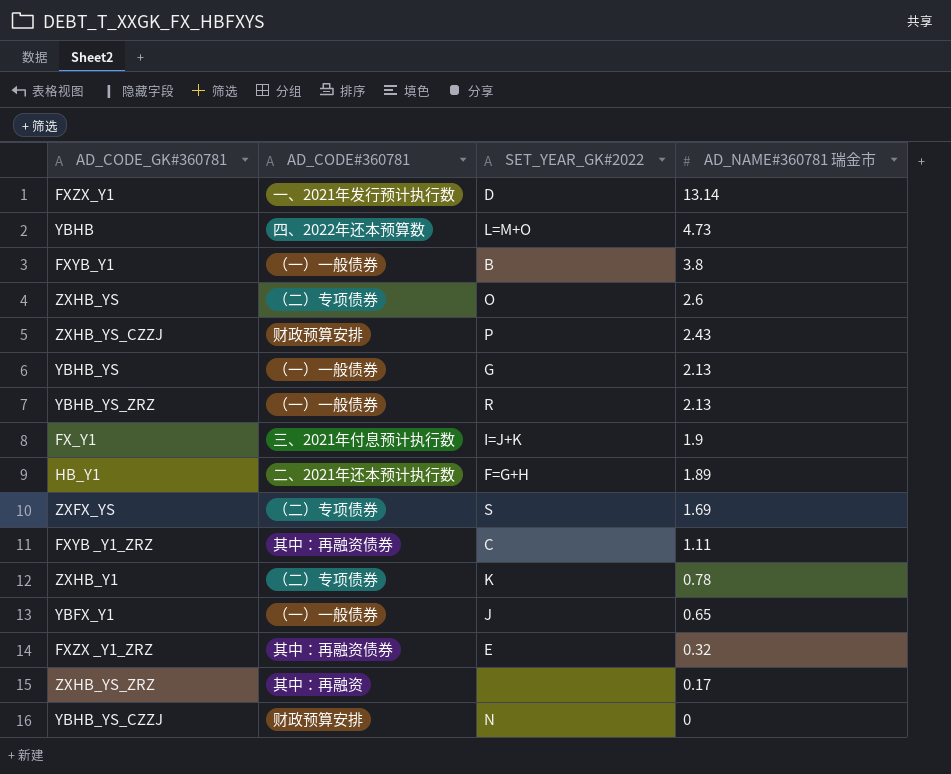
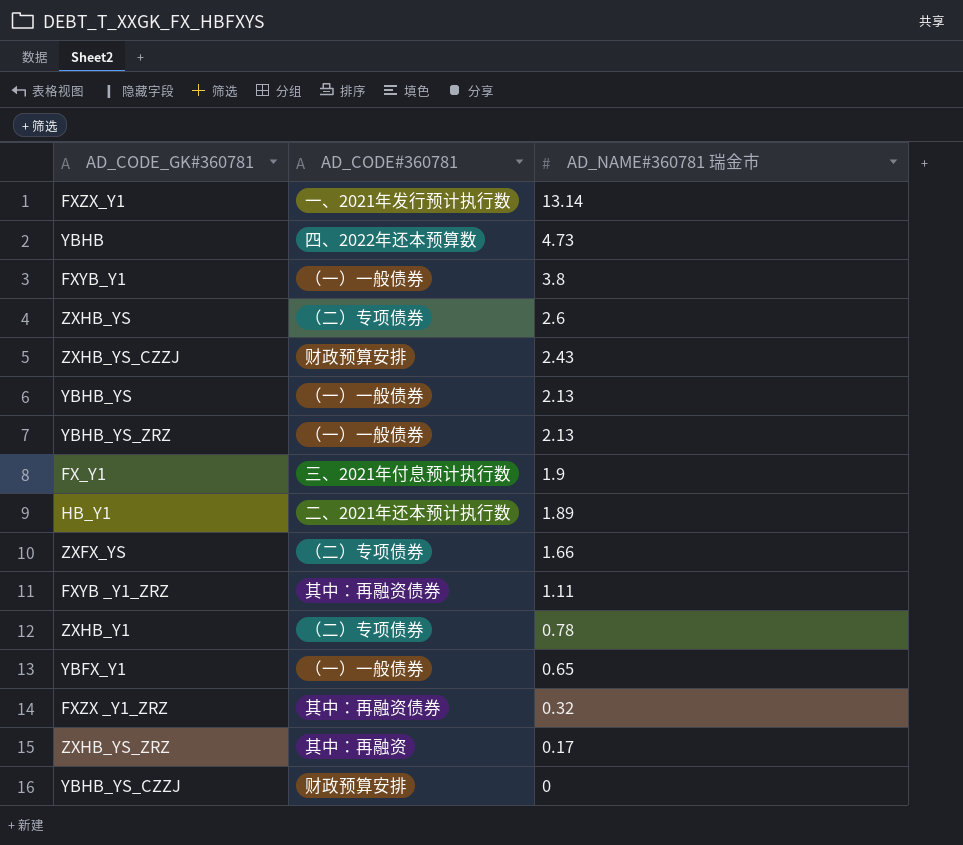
column SET_YEAR_GK#2022 | position: 3 -> none
ZXFX_YS | AD_NAME#360781 瑞金市: 1.69 -> 1.66

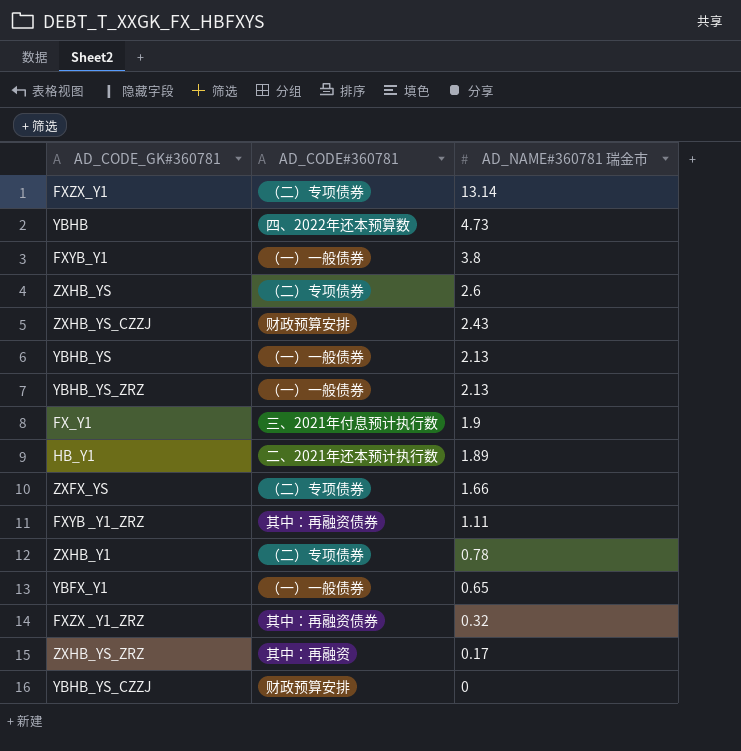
FXZX_Y1 | AD_CODE#360781: 一、2021年发行预计执行数 -> （二）专项债券

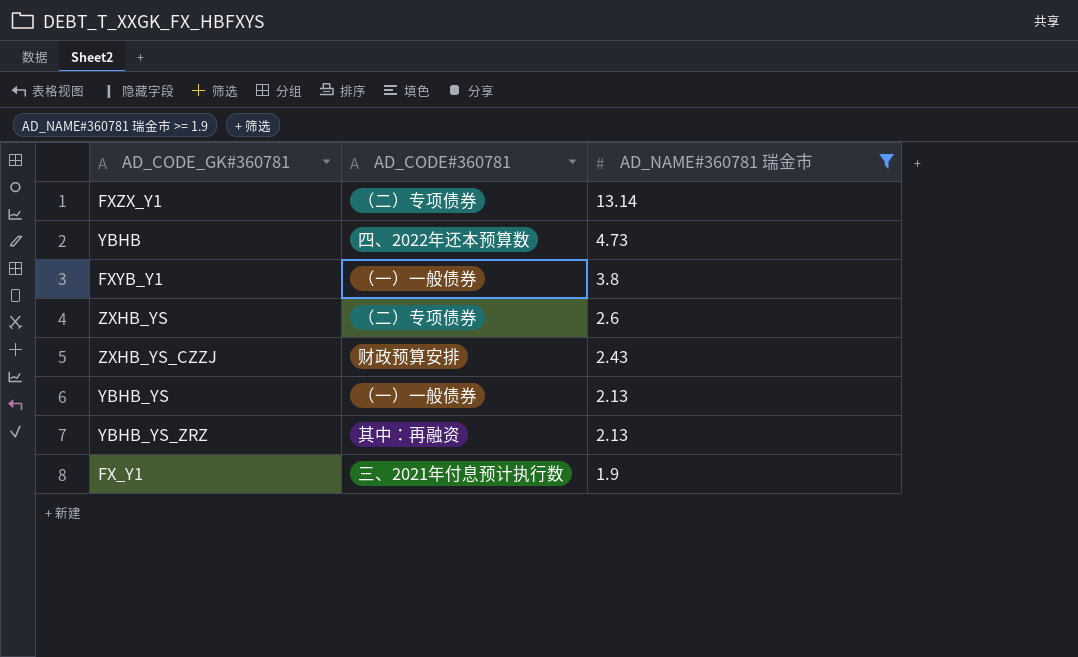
filter: none -> AD_NAME#360781 瑞金市 >= 1.9
YBHB_YS_ZRZ | AD_CODE#360781: （一）一般债券 -> 其中：再融资

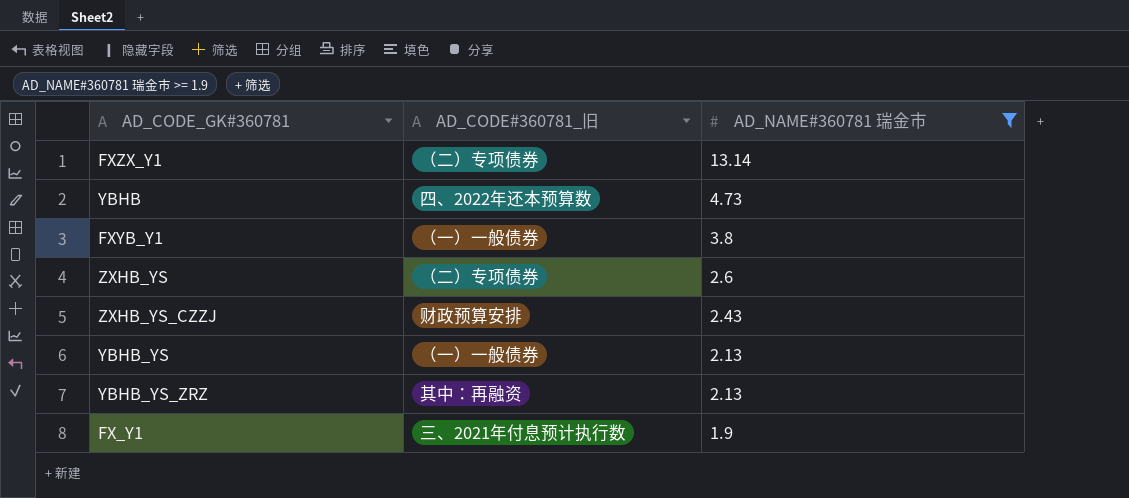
column name: AD_CODE#360781 -> AD_CODE#360781_旧

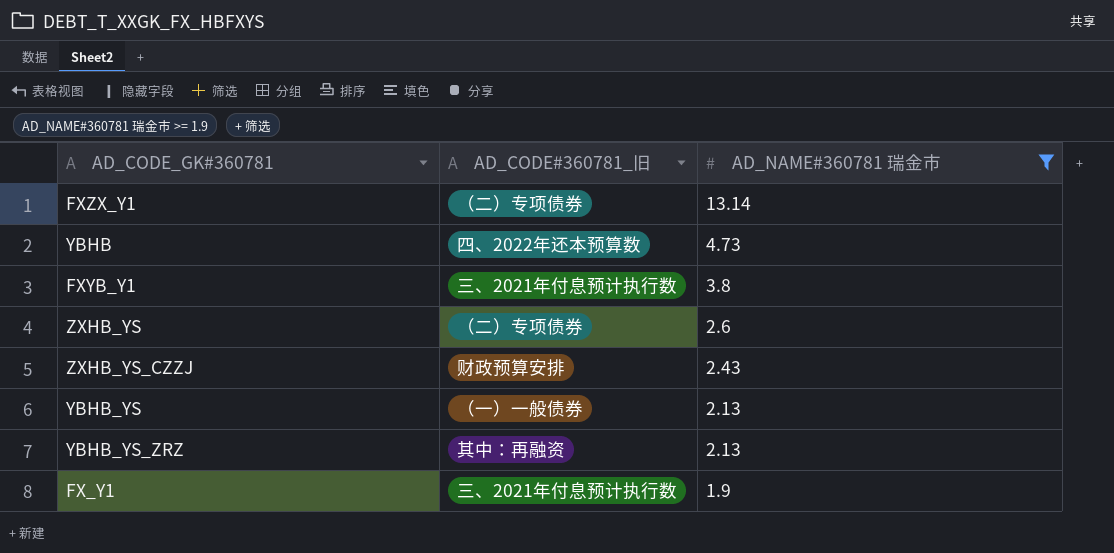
FXYB_Y1 | AD_CODE#360781_旧: （一）一般债券 -> 三、2021年付息预计执行数

